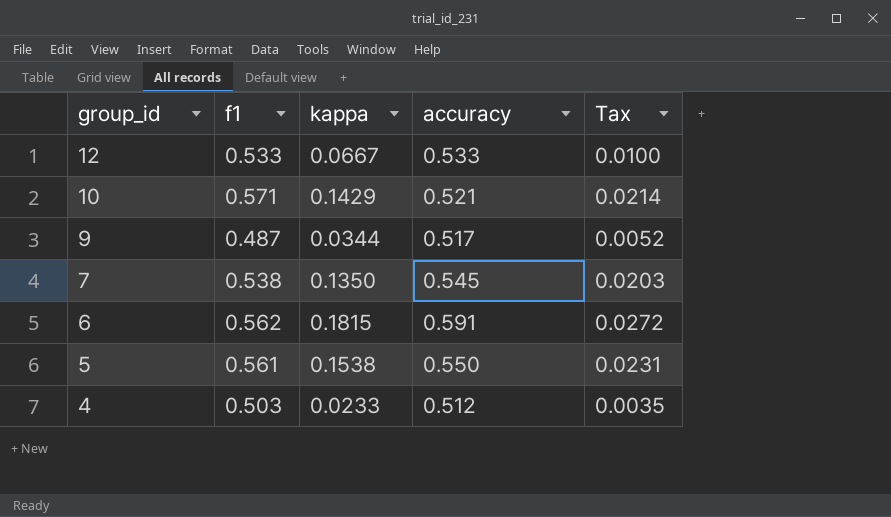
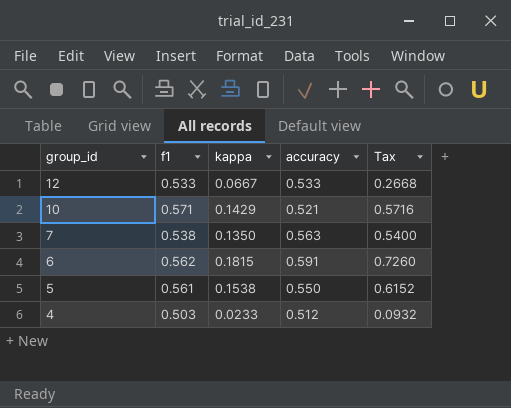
column Tax | formula: [kappa] * 0.15 -> [kappa] * 4
row 9: 0.487 | 0.0344 | 0.517 | 0.0052 -> none
7 | accuracy: 0.545 -> 0.563

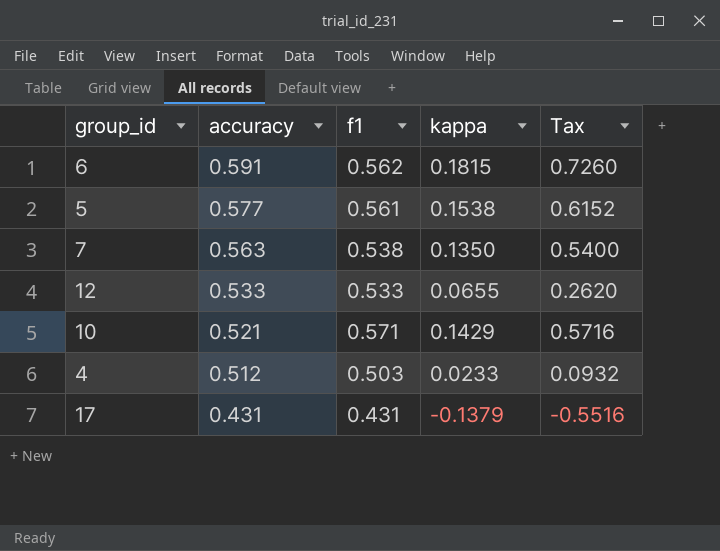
row order: group_id descending -> accuracy descending
column accuracy | position: 4 -> 2
5 | accuracy: 0.550 -> 0.577
12 | kappa: 0.0667 -> 0.0655
12 | Tax: 0.2668 -> 0.2620
row 17: none -> 0.431 | 0.431 | -0.1379 | -0.5516

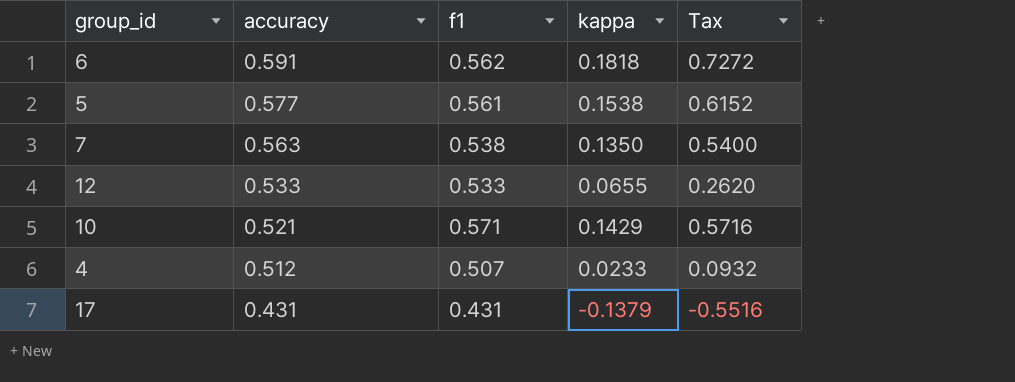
6 | kappa: 0.1815 -> 0.1818
6 | Tax: 0.7260 -> 0.7272
4 | f1: 0.503 -> 0.507

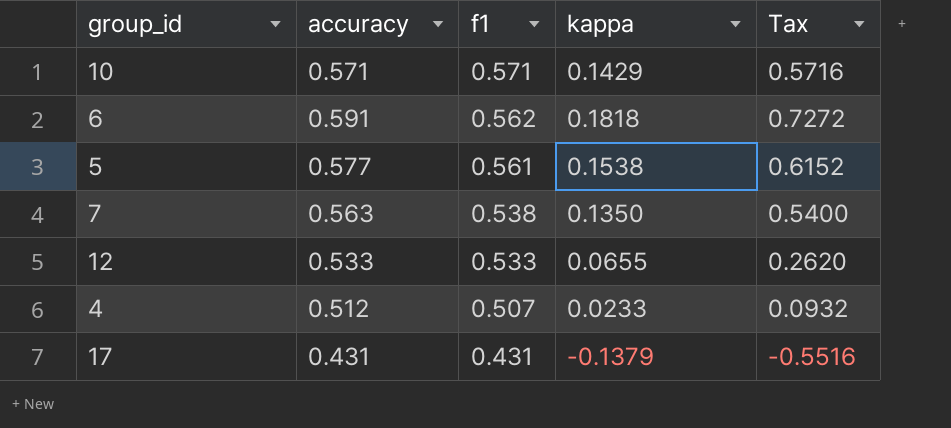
row order: accuracy descending -> f1 descending
10 | accuracy: 0.521 -> 0.571

